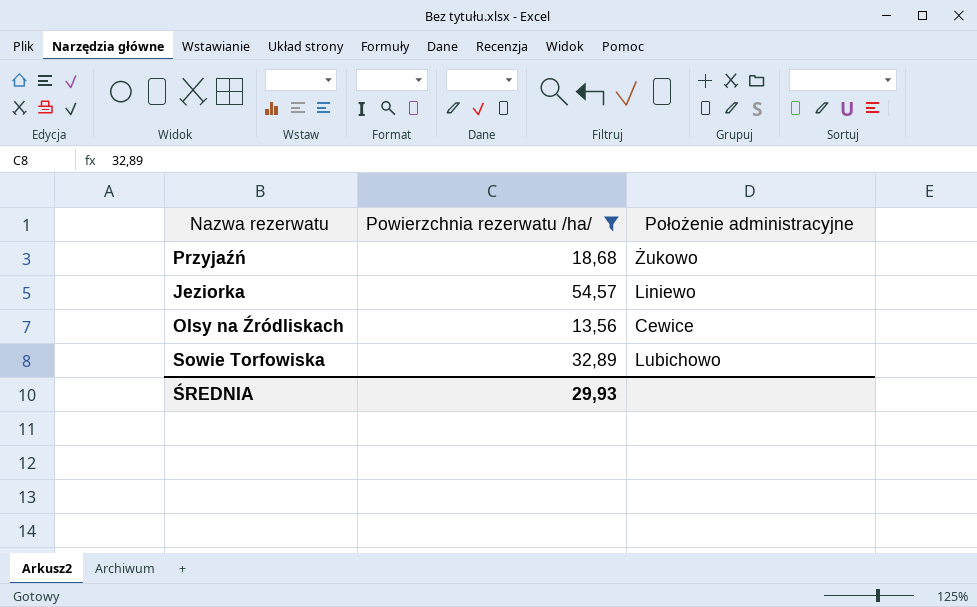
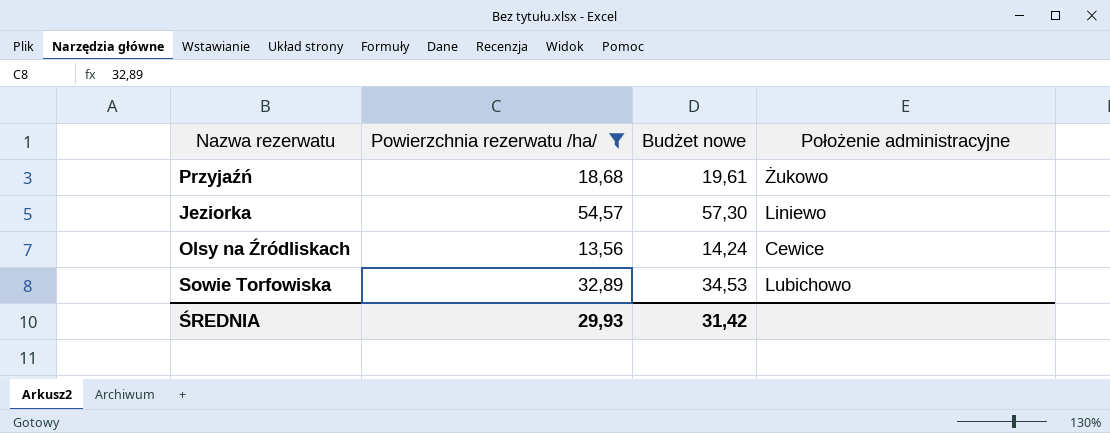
column Budżet nowe | formula: none -> [Powierzchnia rezerwatu /ha/] * 1,05

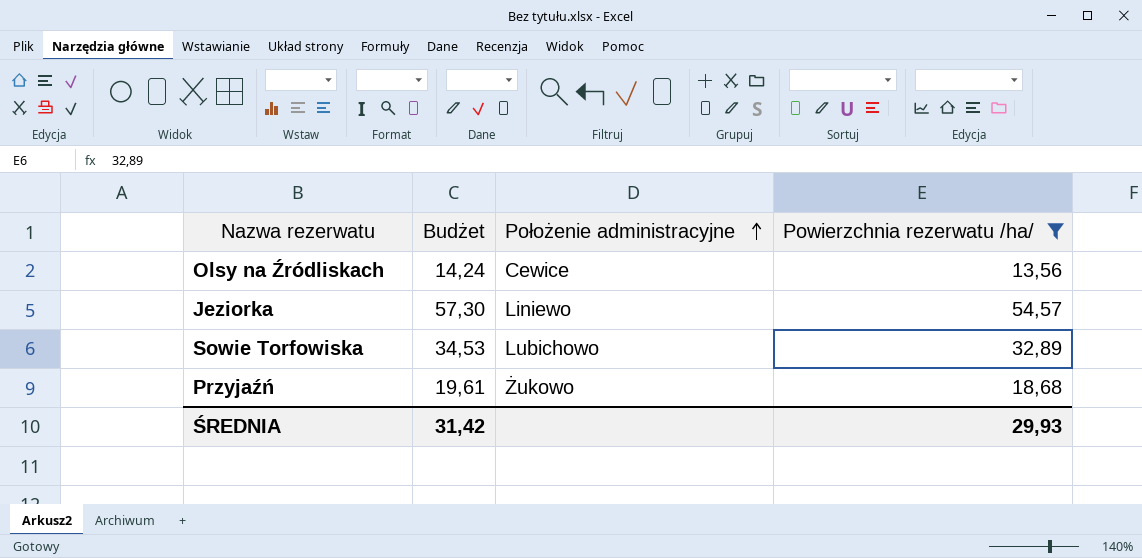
row order: none -> Położenie administracyjne ascending
column name: Budżet nowe -> Budżet
column Powierzchnia rezerwatu /ha/ | position: 2 -> 4

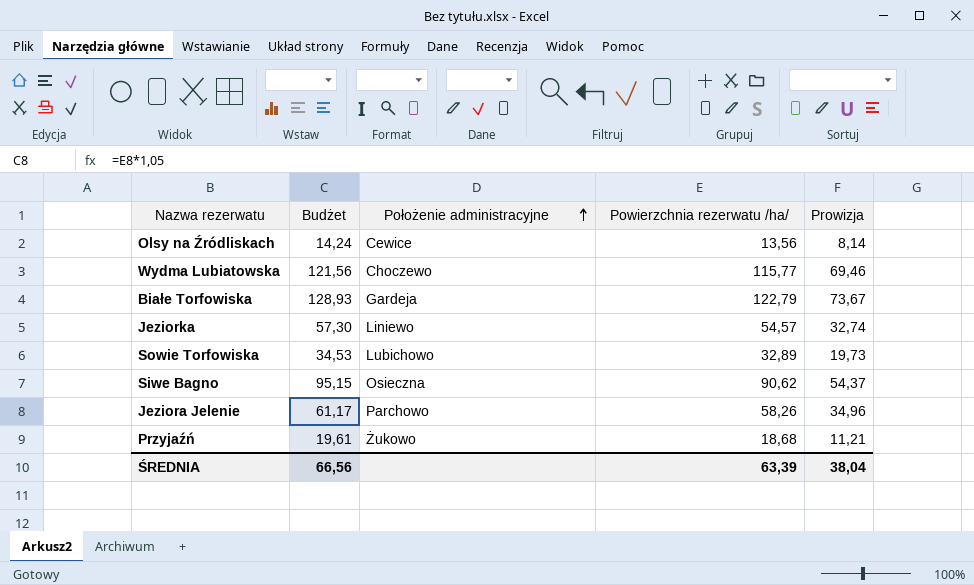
filter: Powierzchnia rezerwatu /ha/ <= 54,57 -> none
column Prowizja | formula: none -> [Powierzchnia rezerwatu /ha/] * 0,6
ŚREDNIA | Budżet: 31,42 -> 66,56
ŚREDNIA | Powierzchnia rezerwatu /ha/: 29,93 -> 63,39

